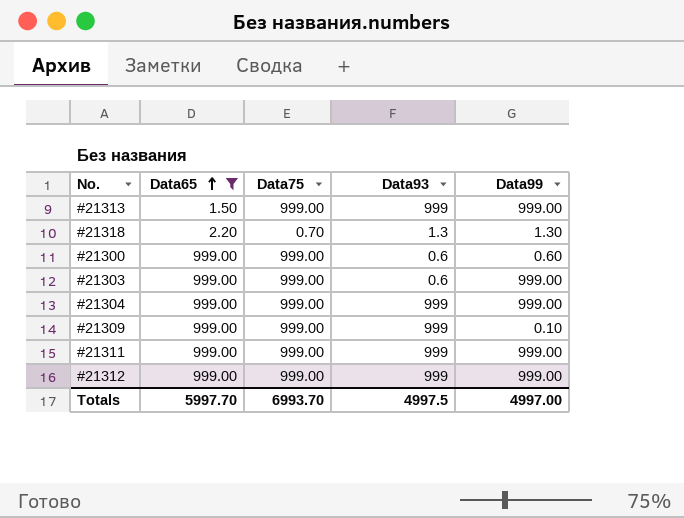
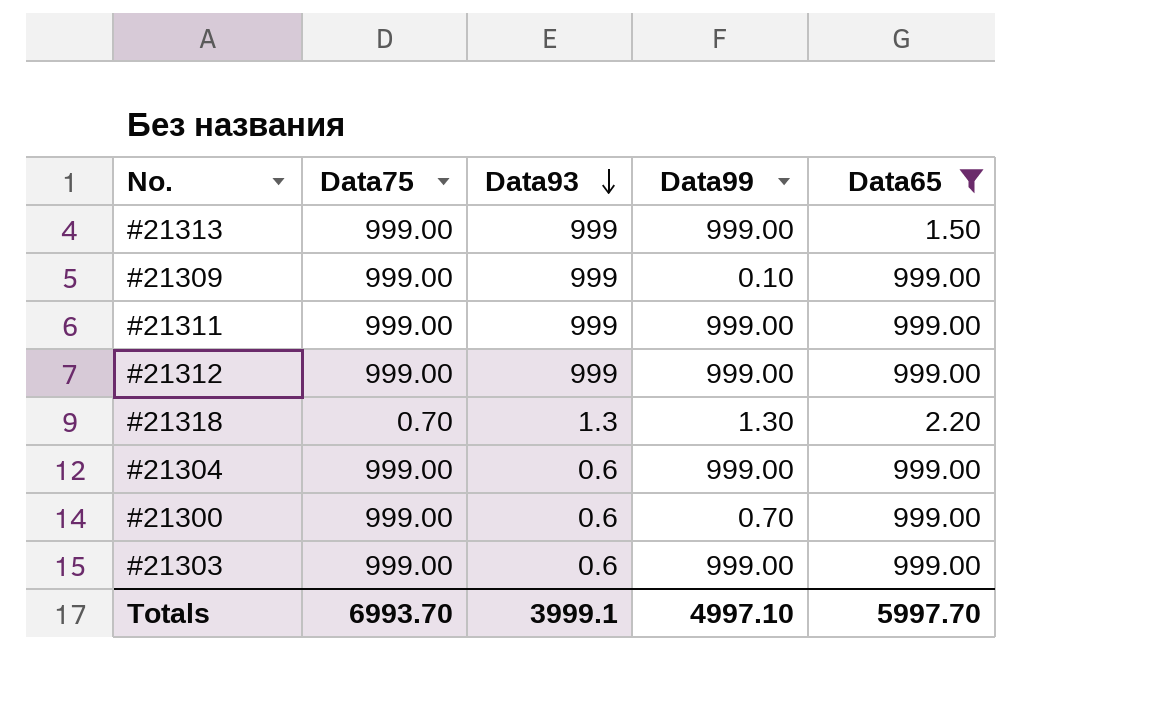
row order: Data65 ascending -> Data93 descending
column Data65 | position: 2 -> 5
#21304 | Data93: 999 -> 0.6
#21300 | Data99: 0.60 -> 0.70
Totals | Data93: 4997.5 -> 3999.1
Totals | Data99: 4997.00 -> 4997.10

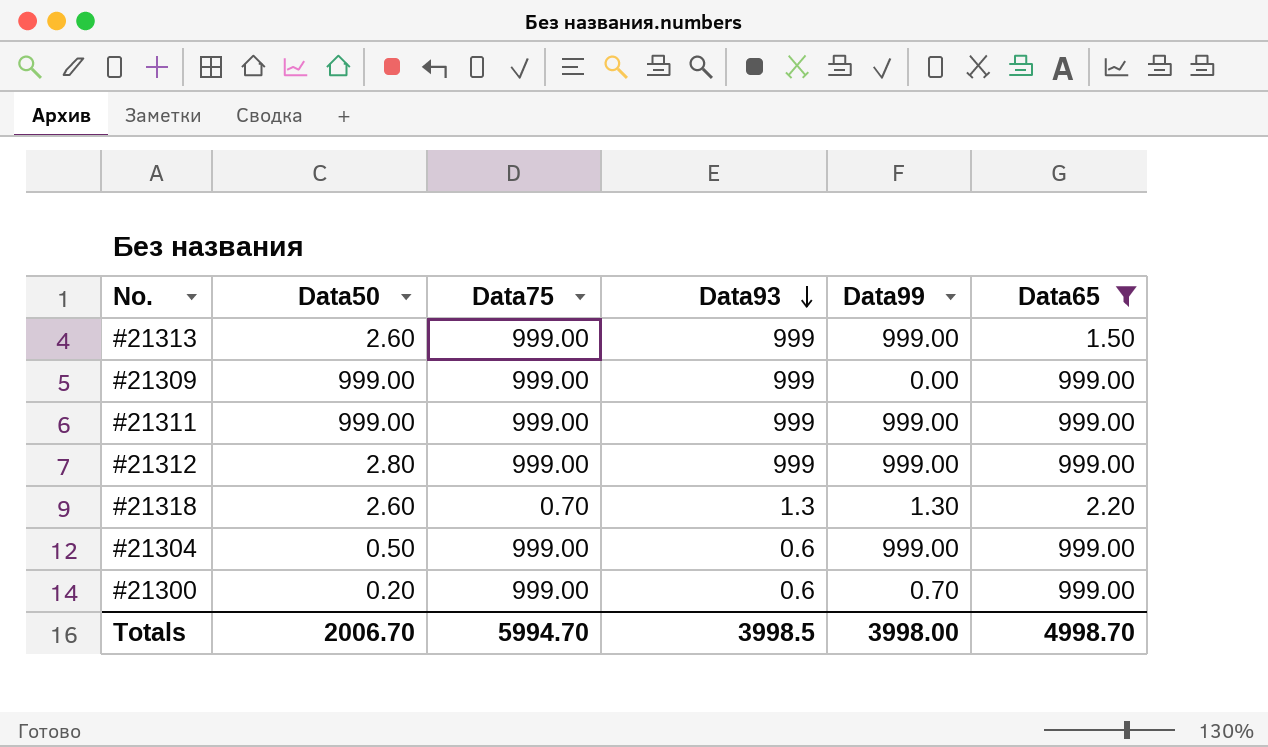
column Data50 | position: none -> 2
row #21303: 999.00 | 0.6 | 999.00 | 999.00 -> none
#21309 | Data99: 0.10 -> 0.00
Totals | Data75: 6993.70 -> 5994.70
Totals | Data93: 3999.1 -> 3998.5
Totals | Data99: 4997.10 -> 3998.00
Totals | Data65: 5997.70 -> 4998.70

